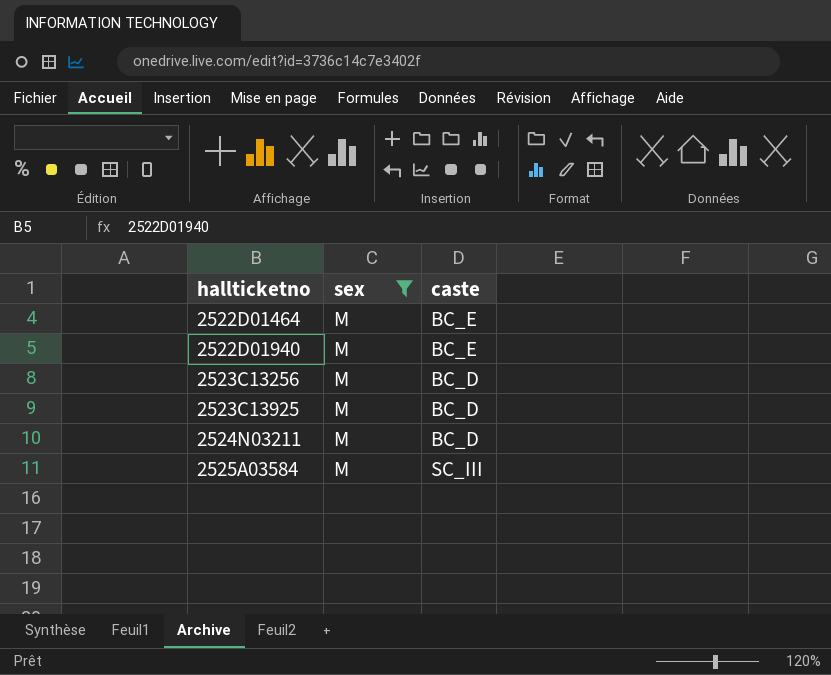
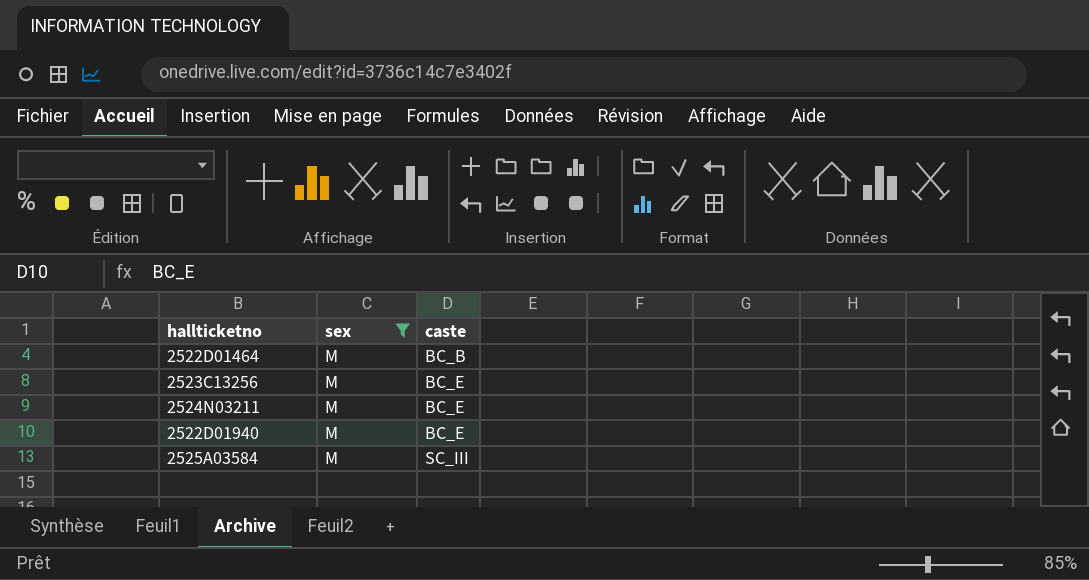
row order: hallticketno ascending -> caste ascending
row 2523C13925: M | BC_D -> none
2522D01464 | caste: BC_E -> BC_B
2523C13256 | caste: BC_D -> BC_E
2524N03211 | caste: BC_D -> BC_E

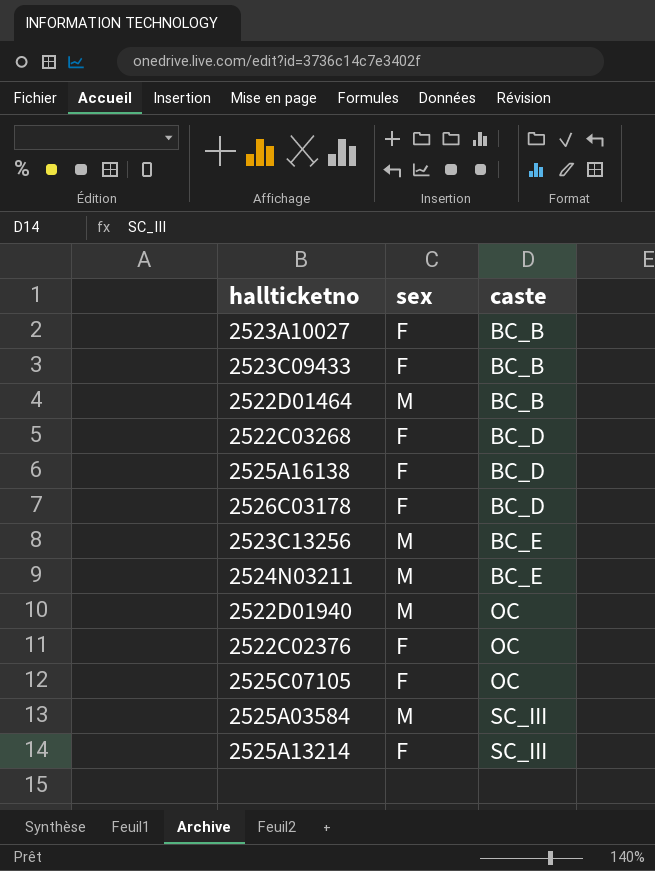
filter: sex = M -> none
2522D01940 | caste: BC_E -> OC

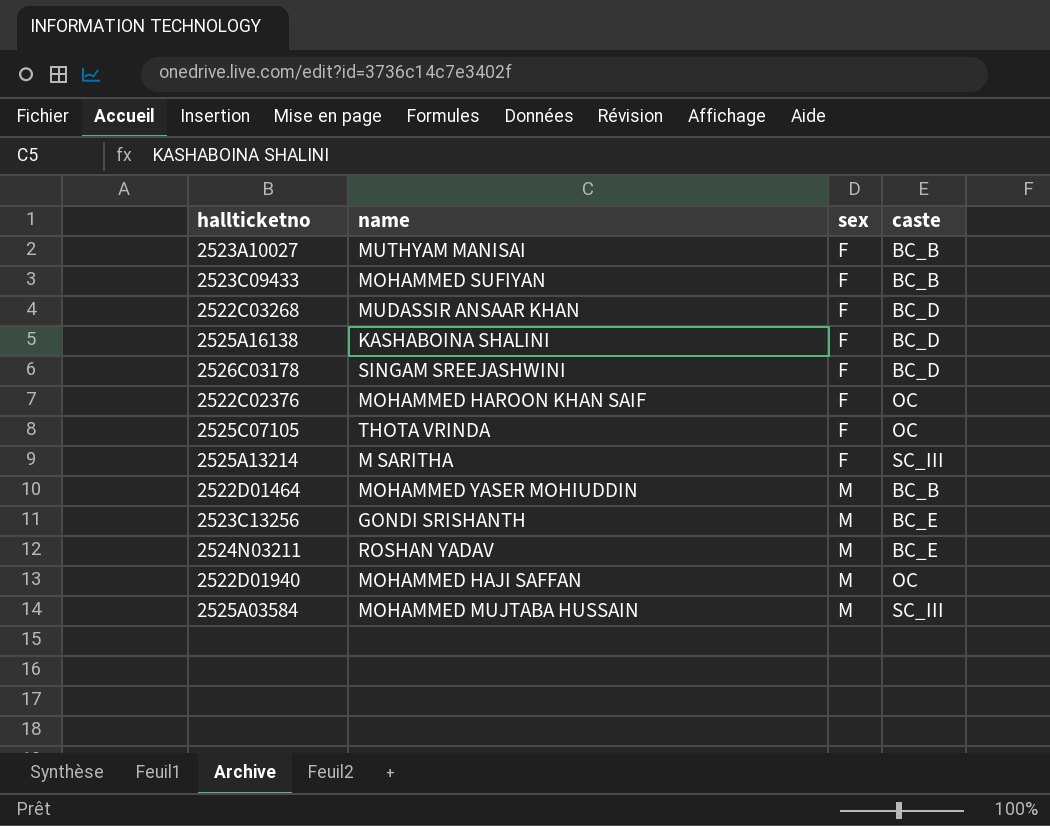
row order: caste ascending -> sex ascending
column name | position: none -> 2

